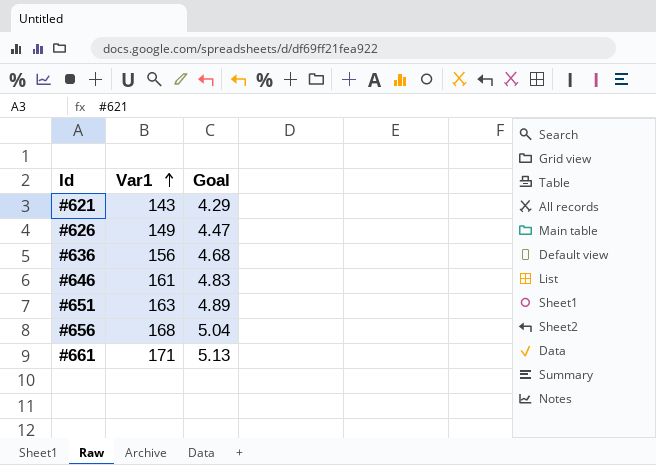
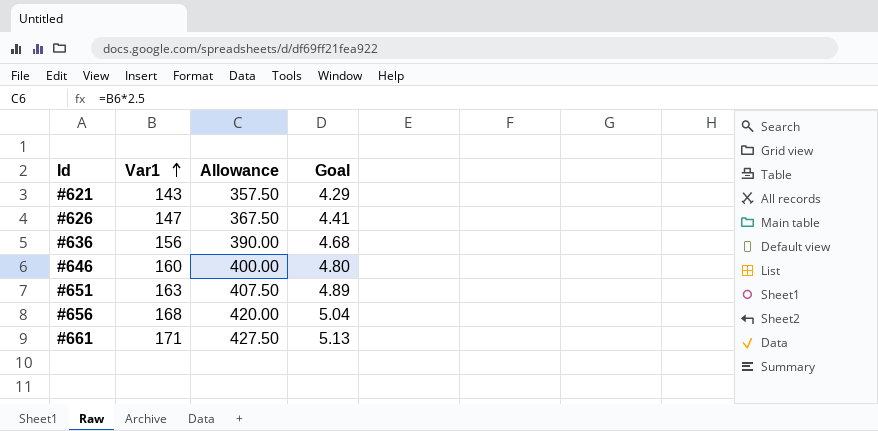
column Allowance | formula: none -> [Var1] * 2.5
#626 | Var1: 149 -> 147
#626 | Goal: 4.47 -> 4.41
#646 | Var1: 161 -> 160
#646 | Goal: 4.83 -> 4.80

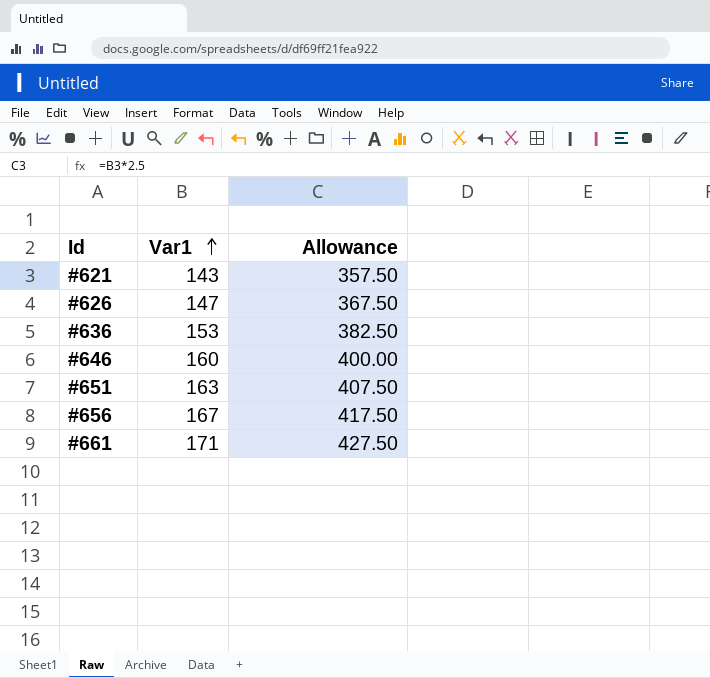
column Goal | formula: [Var1] * 0.03 -> none
#636 | Var1: 156 -> 153
#636 | Allowance: 390.00 -> 382.50
#656 | Var1: 168 -> 167
#656 | Allowance: 420.00 -> 417.50

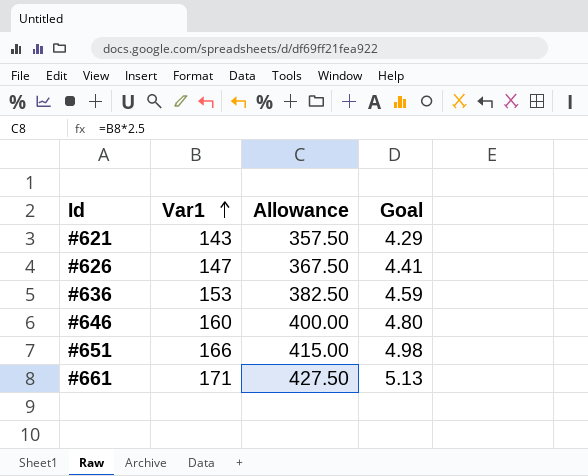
column Goal | formula: none -> [Var1] * 0.03
row #656: 167 | 417.50 -> none
#651 | Var1: 163 -> 166
#651 | Allowance: 407.50 -> 415.00

